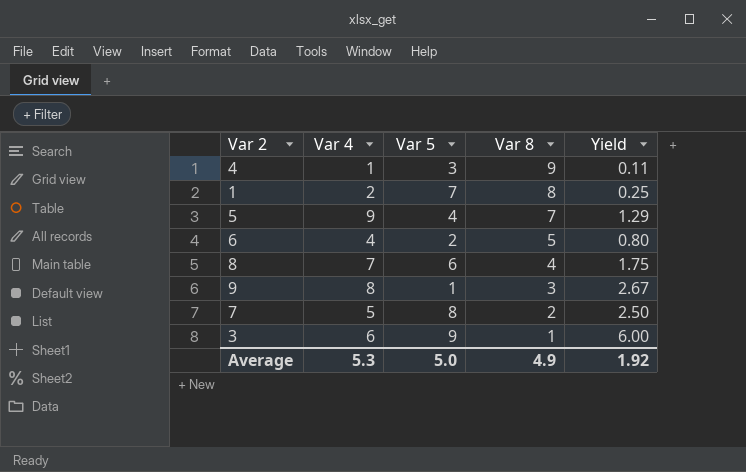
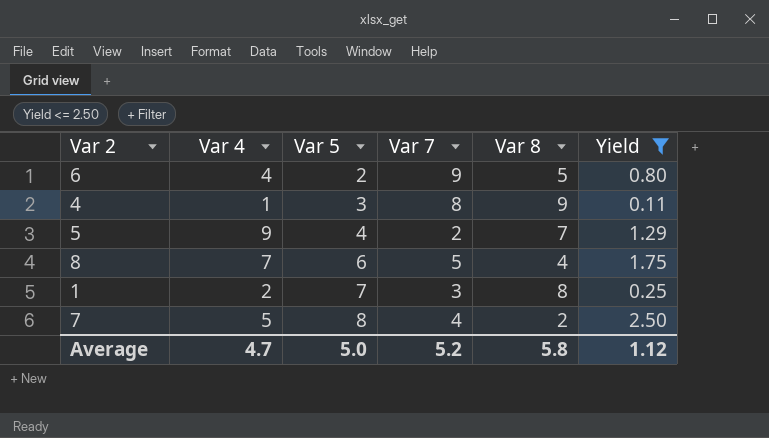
filter: none -> Yield <= 2.50
row order: Var 8 descending -> Var 5 ascending
column Var 7 | position: none -> 4
Average | Var 4: 5.3 -> 4.7
Average | Var 8: 4.9 -> 5.8
Average | Yield: 1.92 -> 1.12

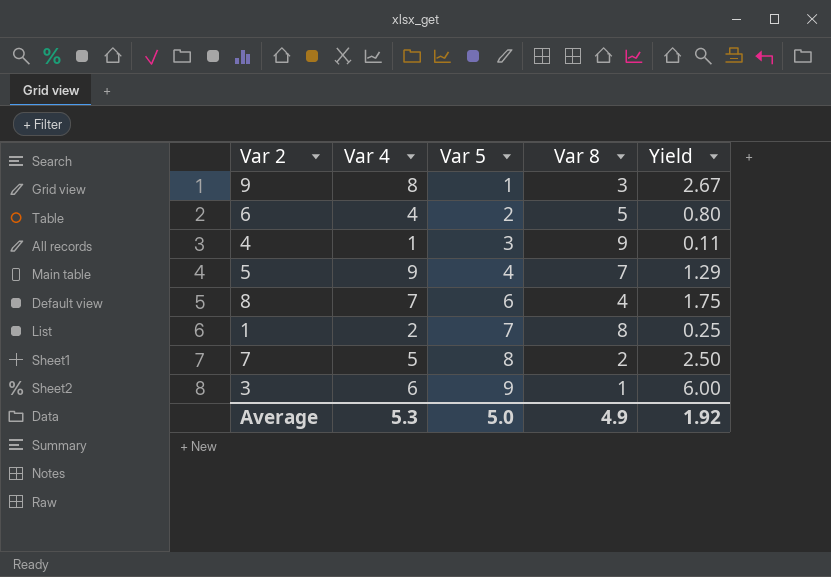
filter: Yield <= 2.50 -> none
column Var 7 | position: 4 -> none
Average | Var 4: 4.7 -> 5.3
Average | Var 8: 5.8 -> 4.9
Average | Yield: 1.12 -> 1.92

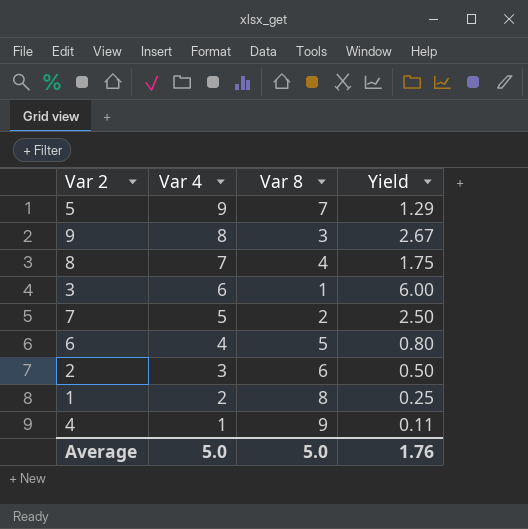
row order: Var 5 ascending -> Var 4 descending
column Var 5 | position: 3 -> none
row 2: none -> 3 | 6 | 0.50
Average | Var 4: 5.3 -> 5.0
Average | Var 8: 4.9 -> 5.0
Average | Yield: 1.92 -> 1.76

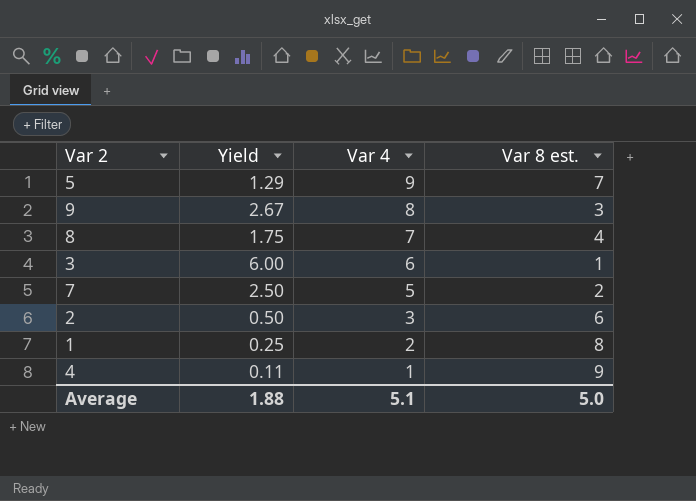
column Yield | position: 4 -> 2
column name: Var 8 -> Var 8 est.
row 6: 4 | 5 | 0.80 -> none
Average | Yield: 1.76 -> 1.88
Average | Var 4: 5.0 -> 5.1

